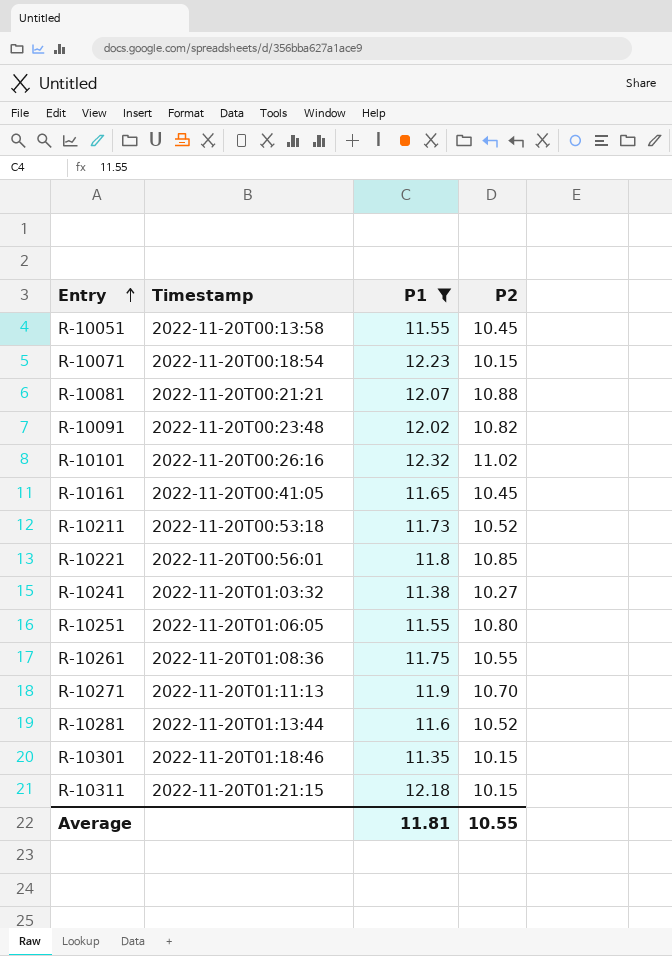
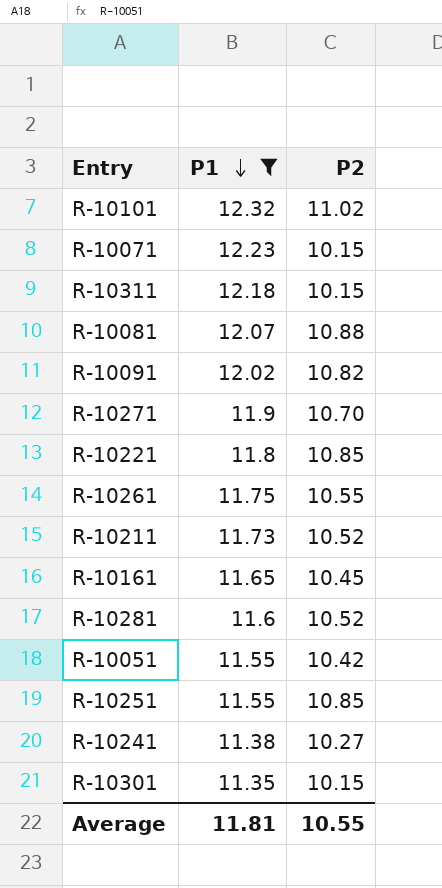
row order: Entry ascending -> P1 descending
column Timestamp | position: 2 -> none
R-10051 | P2: 10.45 -> 10.42
R-10251 | P2: 10.80 -> 10.85

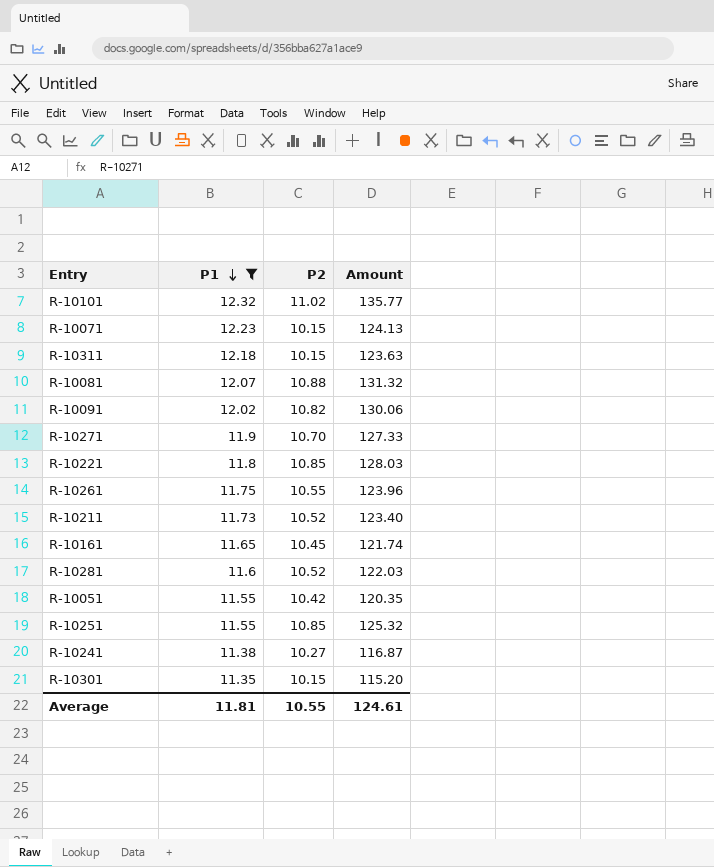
column Amount | formula: none -> [P1] * [P2]

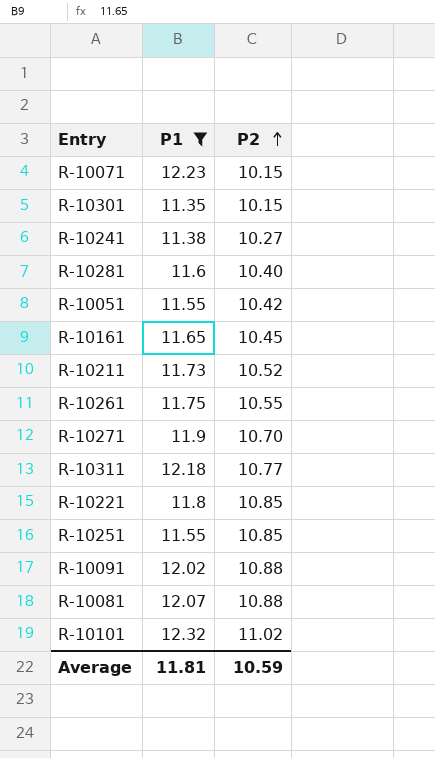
row order: P1 descending -> P2 ascending
column Amount | formula: [P1] * [P2] -> none
R-10281 | P2: 10.52 -> 10.40
R-10311 | P2: 10.15 -> 10.77
R-10091 | P2: 10.82 -> 10.88
Average | P2: 10.55 -> 10.59

